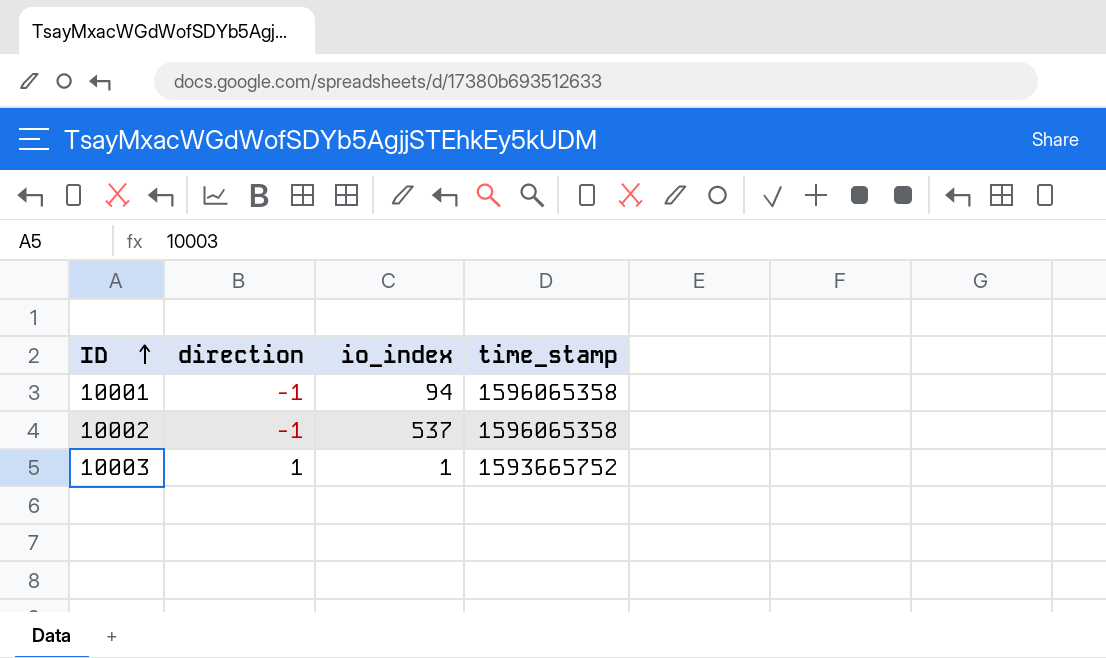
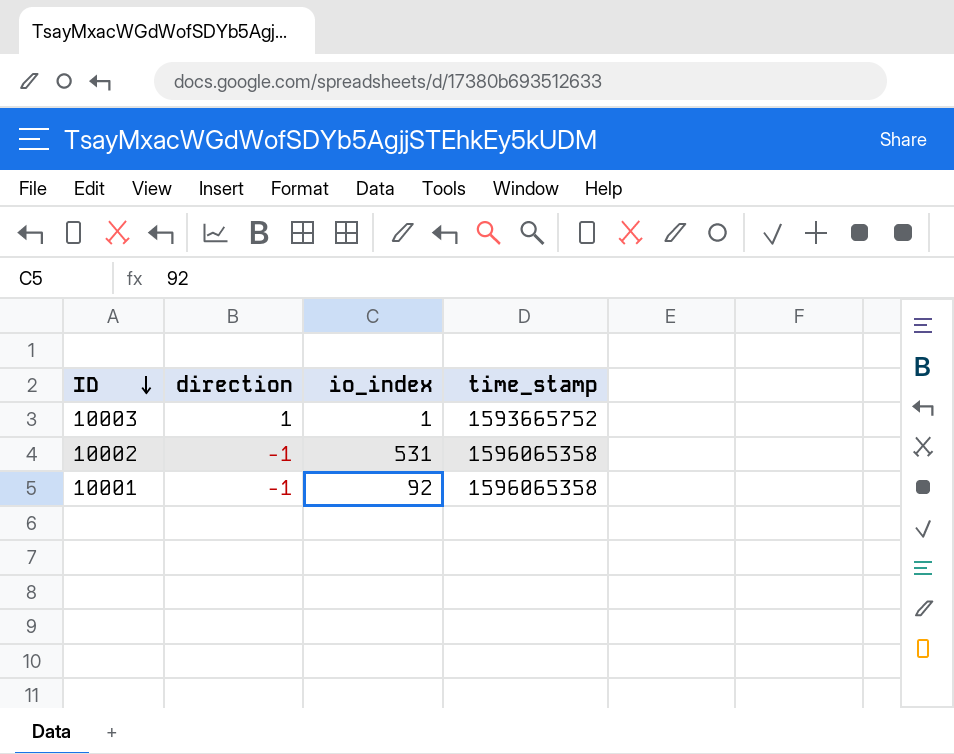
row order: ID ascending -> ID descending
10002 | io_index: 537 -> 531
10001 | io_index: 94 -> 92

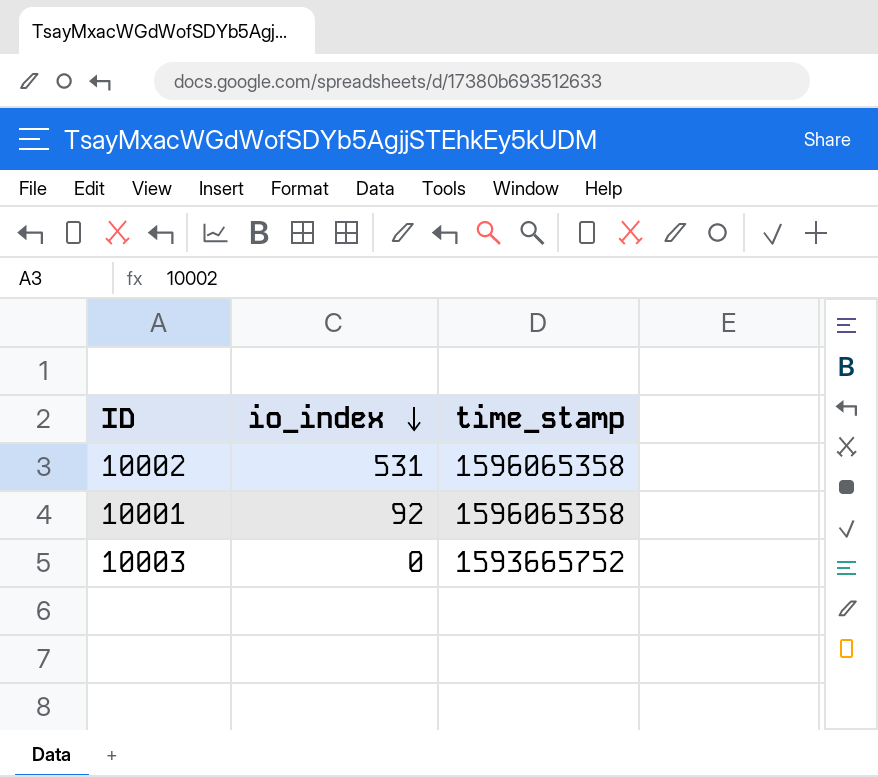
row order: ID descending -> io_index descending
column direction | position: 2 -> none
10003 | io_index: 1 -> 0

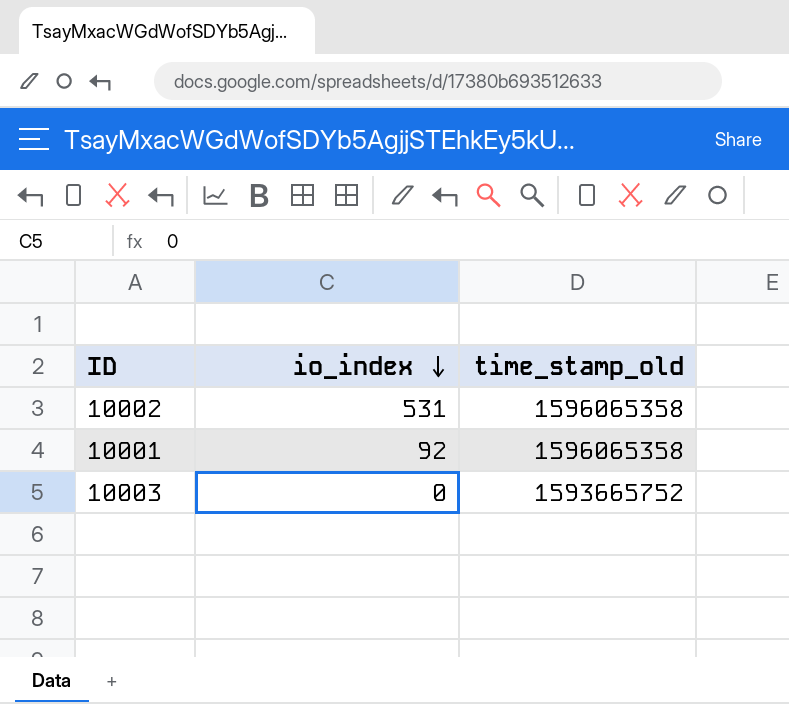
column name: time_stamp -> time_stamp_old

